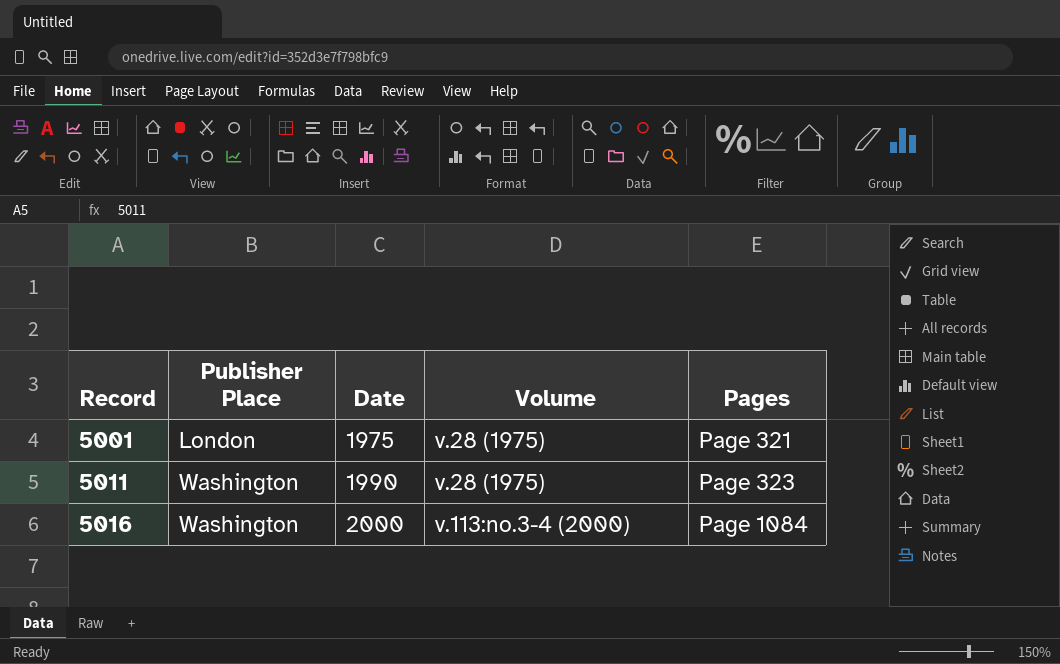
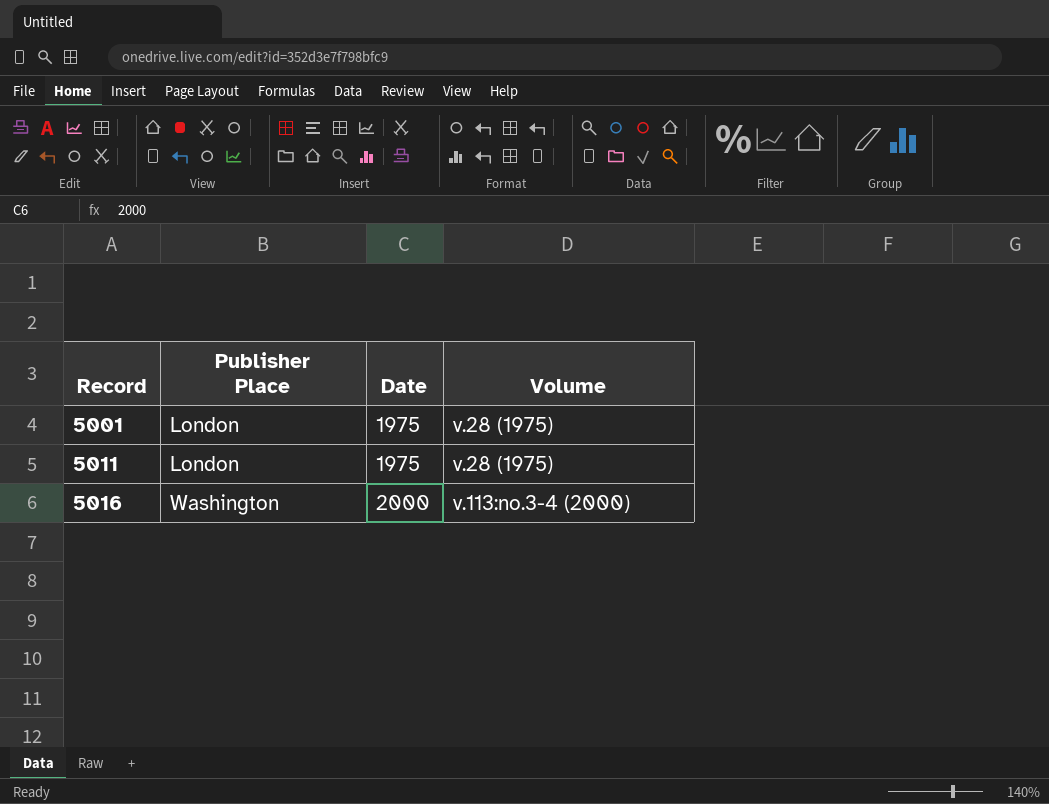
column Pages | position: 5 -> none
5011 | Publisher Place: Washington -> London
5011 | Date: 1990 -> 1975

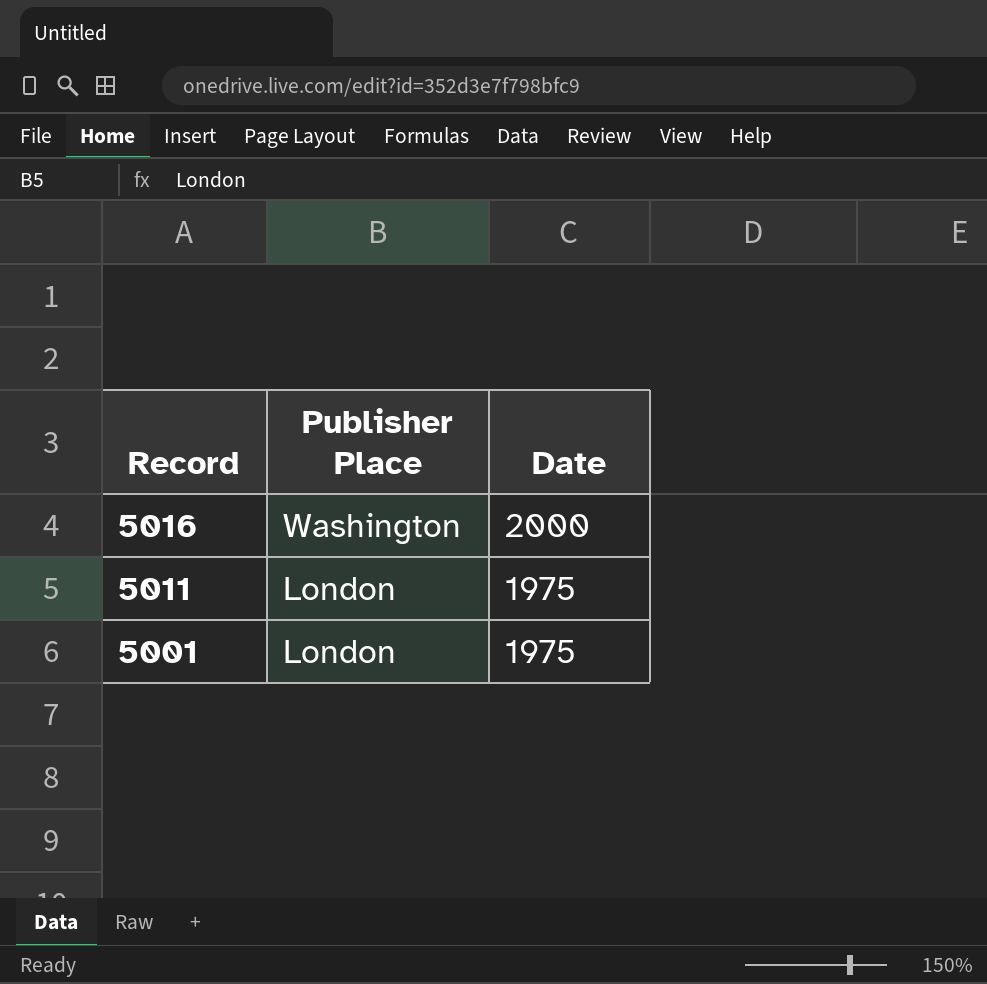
row order: Record ascending -> Record descending
column Volume | position: 4 -> none

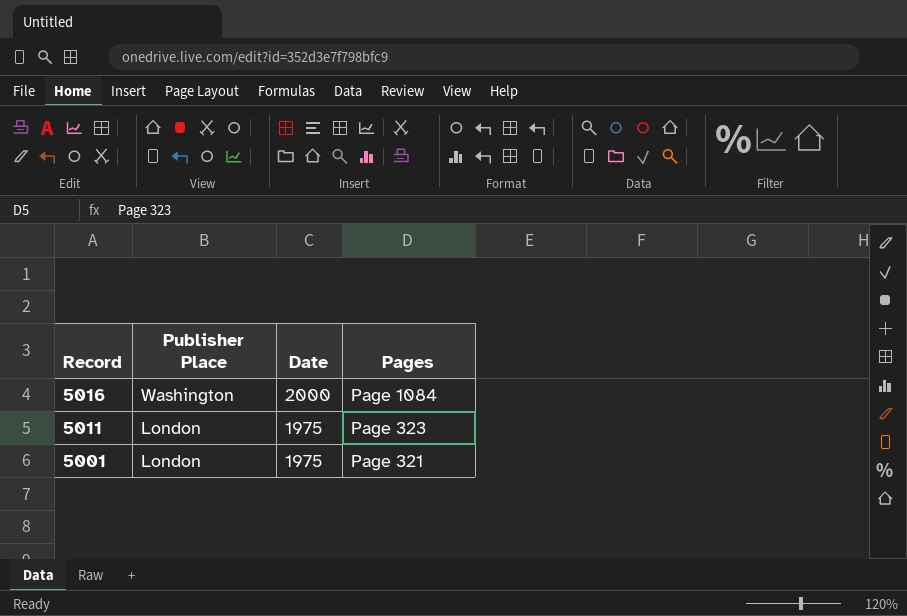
column Pages | position: none -> 4

